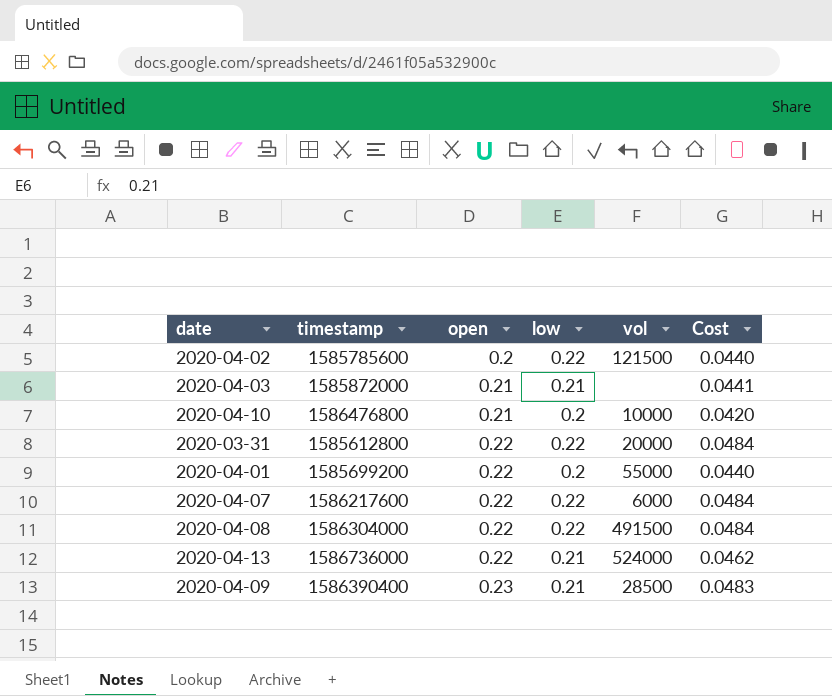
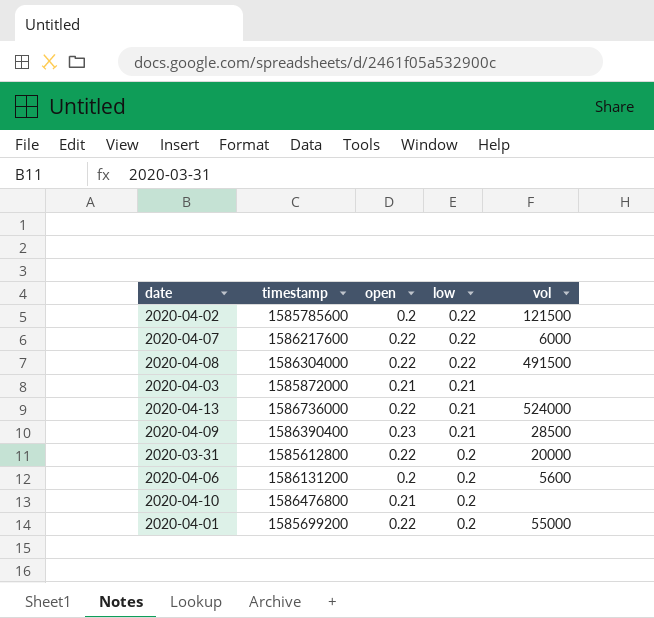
row order: open ascending -> low descending
column Cost | formula: [open] * [low] -> none
2020-03-31 | low: 0.22 -> 0.2
row 2020-04-06: none -> 1586131200 | 0.2 | 0.2 | 5600
2020-04-10 | vol: 10000 -> none

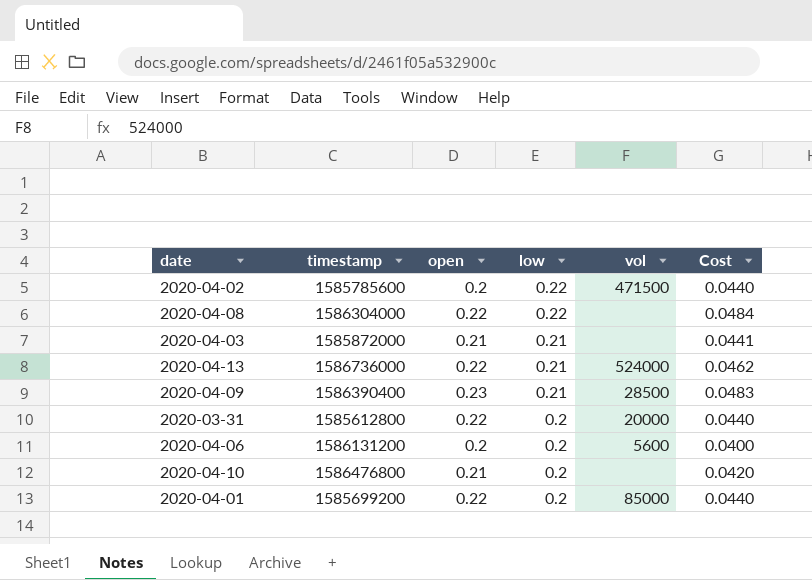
column Cost | formula: none -> [open] * [low]
row 2020-04-07: 1586217600 | 0.22 | 0.22 | 6000 -> none
2020-04-02 | vol: 121500 -> 471500
2020-04-08 | vol: 491500 -> none
2020-04-01 | vol: 55000 -> 85000

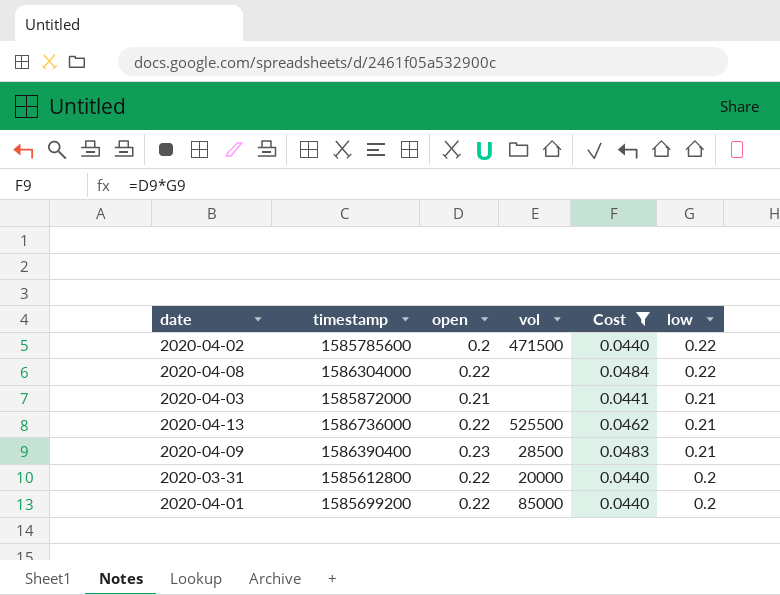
filter: none -> Cost >= 0.0440
column low | position: 4 -> 6
2020-04-13 | vol: 524000 -> 525500

